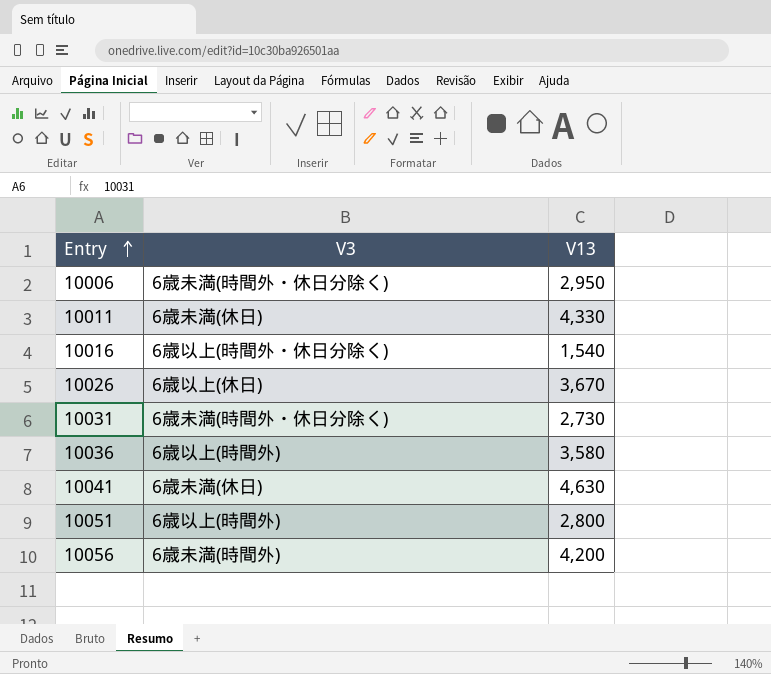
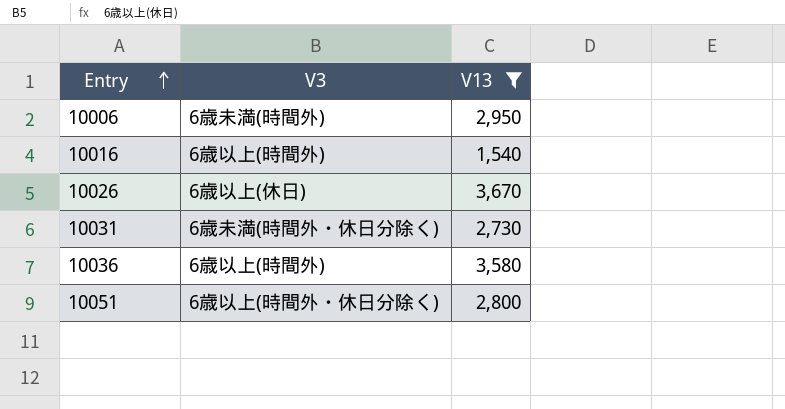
filter: none -> V13 <= 3,670
10006 | V3: 6歳未満(時間外・休日分除く) -> 6歳未満(時間外)
10016 | V3: 6歳以上(時間外・休日分除く) -> 6歳以上(時間外)
10051 | V3: 6歳以上(時間外) -> 6歳以上(時間外・休日分除く)

